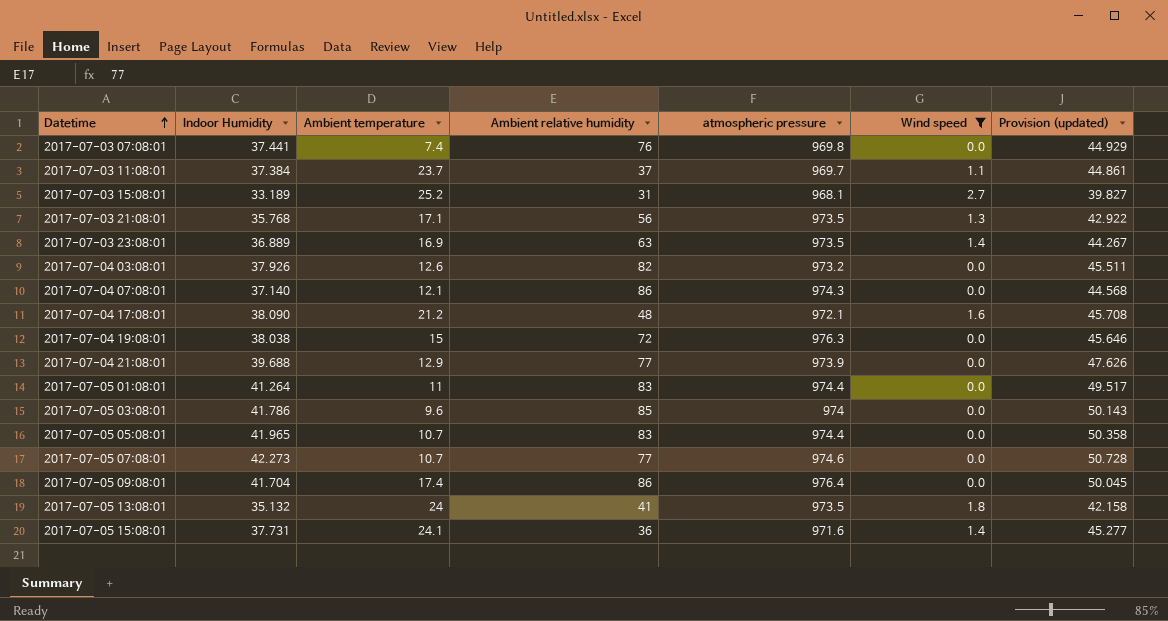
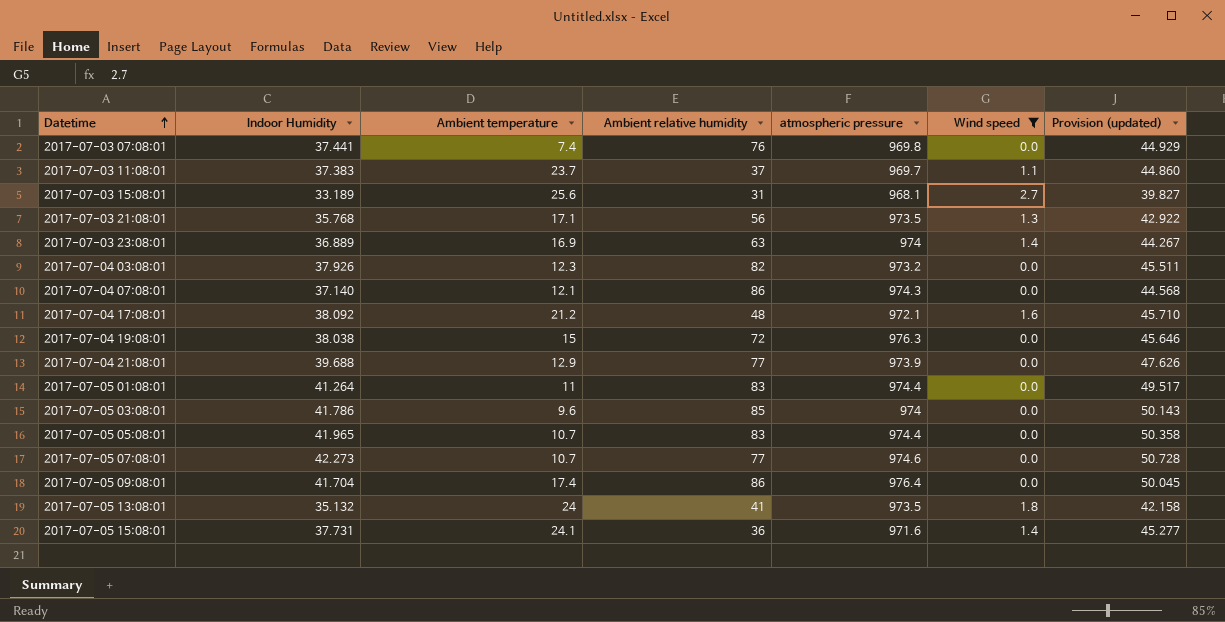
2017-07-03 11:08:01 | Indoor Humidity: 37.384 -> 37.383
2017-07-03 11:08:01 | Provision (updated): 44.861 -> 44.860
2017-07-03 15:08:01 | Ambient temperature: 25.2 -> 25.6
2017-07-03 23:08:01 | atmospheric pressure: 973.5 -> 974
2017-07-04 03:08:01 | Ambient temperature: 12.6 -> 12.3
2017-07-04 17:08:01 | Indoor Humidity: 38.090 -> 38.092
2017-07-04 17:08:01 | Provision (updated): 45.708 -> 45.710

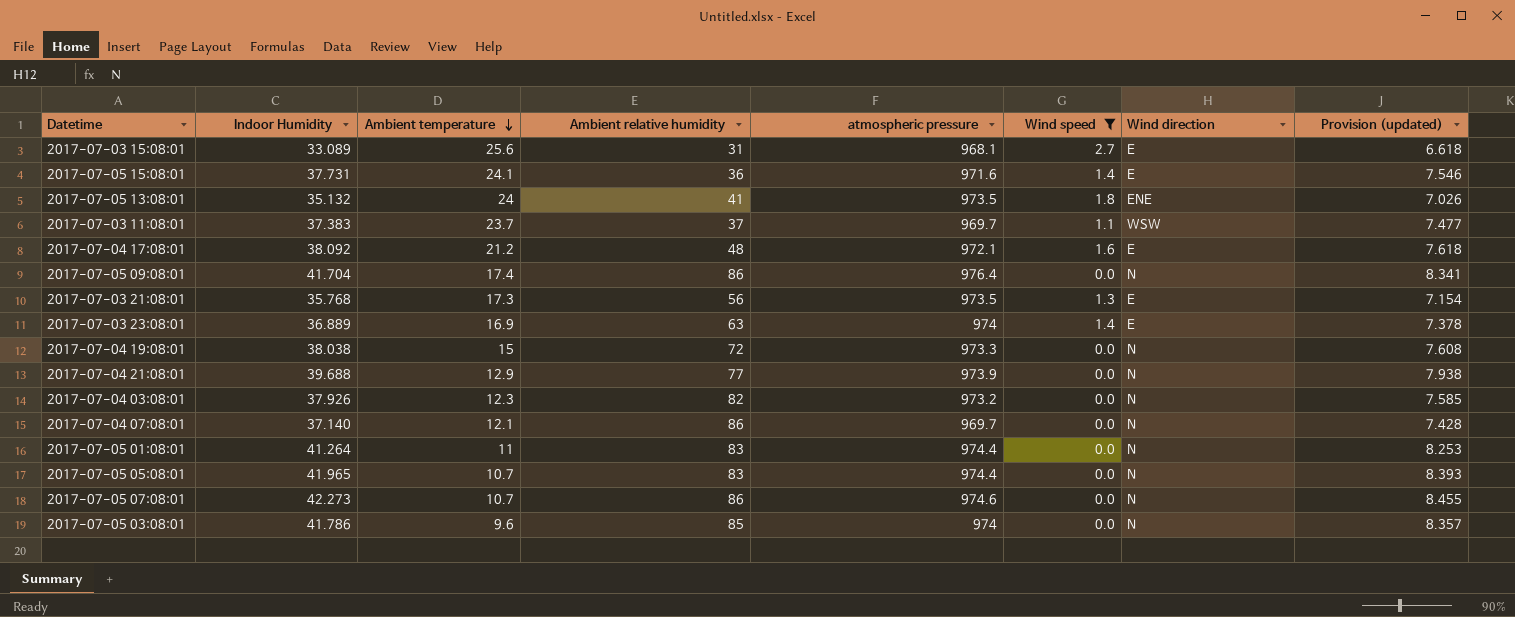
row order: Datetime ascending -> Ambient temperature descending
column Wind direction | position: none -> 7
column Provision (updated) | formula: [Indoor Humidity] * 1.2 -> [Indoor Humidity] * 0.2
row 2017-07-03 07:08:01: 37.441 | 7.4 | 76 | 969.8 | 0.0 | 44.929 -> none
2017-07-03 15:08:01 | Indoor Humidity: 33.189 -> 33.089
2017-07-03 21:08:01 | Ambient temperature: 17.1 -> 17.3
2017-07-04 19:08:01 | atmospheric pressure: 976.3 -> 973.3
2017-07-04 07:08:01 | atmospheric pressure: 974.3 -> 969.7
2017-07-05 07:08:01 | Ambient relative humidity: 77 -> 86

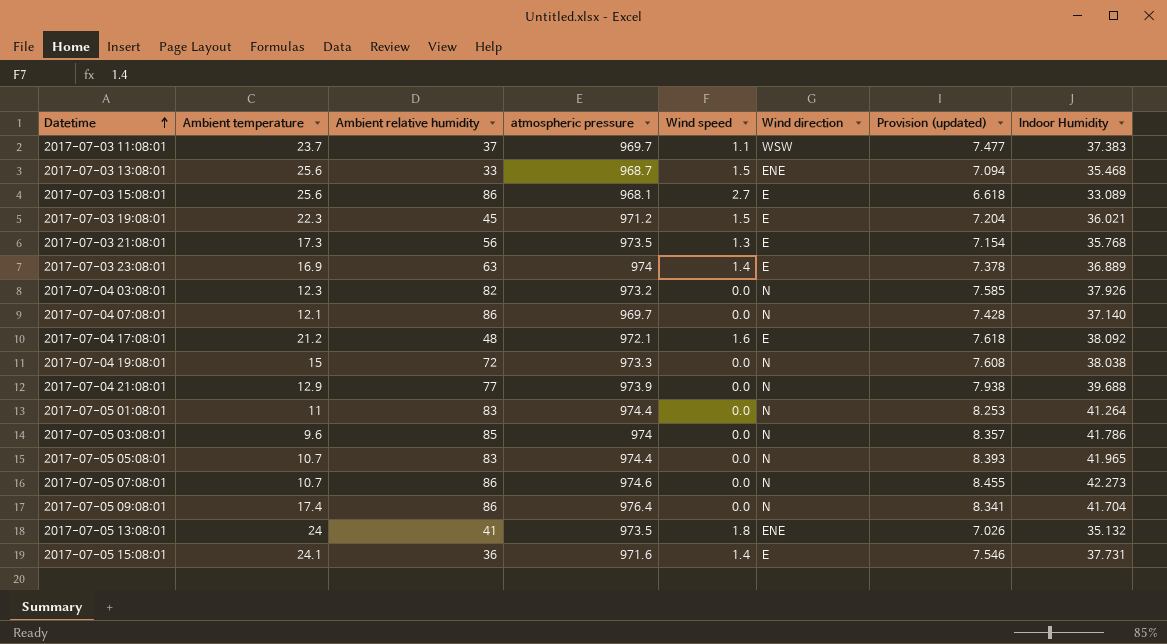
filter: Wind speed != 1.5 -> none
row order: Ambient temperature descending -> Datetime ascending
column Indoor Humidity | position: 2 -> 8
2017-07-03 15:08:01 | Ambient relative humidity: 31 -> 86

